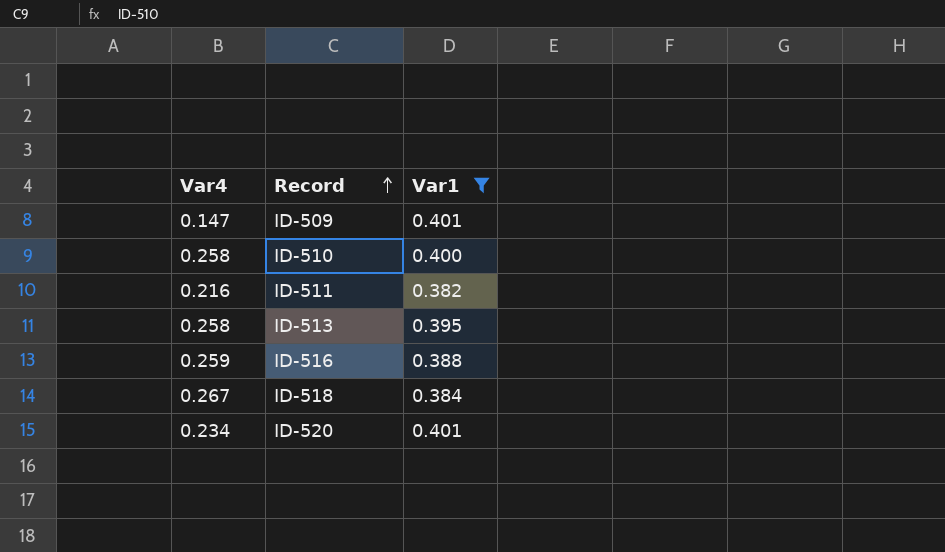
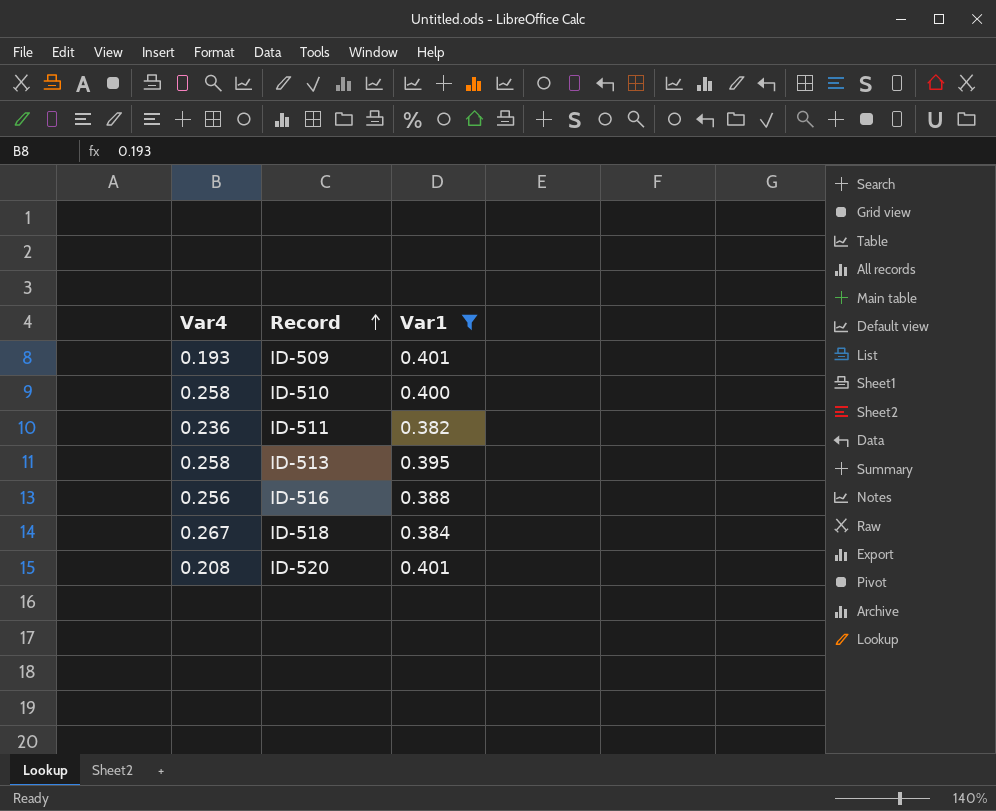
ID-509 | Var4: 0.147 -> 0.193
ID-511 | Var4: 0.216 -> 0.236
ID-516 | Var4: 0.259 -> 0.256
ID-520 | Var4: 0.234 -> 0.208

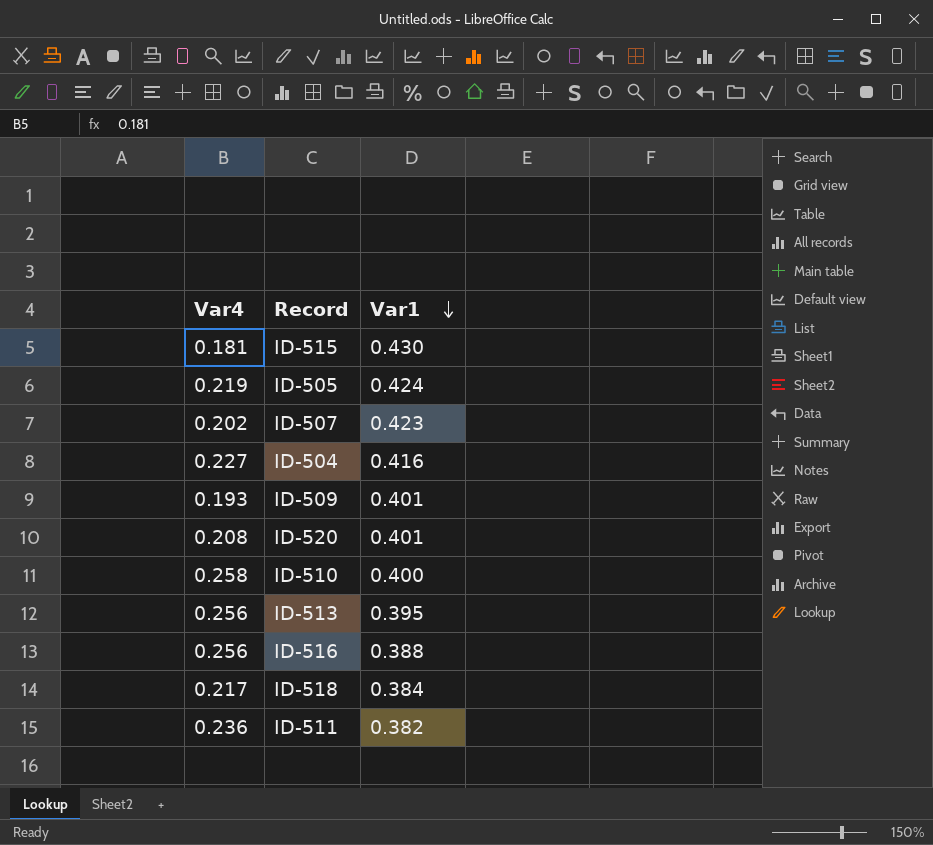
filter: Var1 <= 0.401 -> none
row order: Record ascending -> Var1 descending
ID-513 | Var4: 0.258 -> 0.256
ID-518 | Var4: 0.267 -> 0.217

